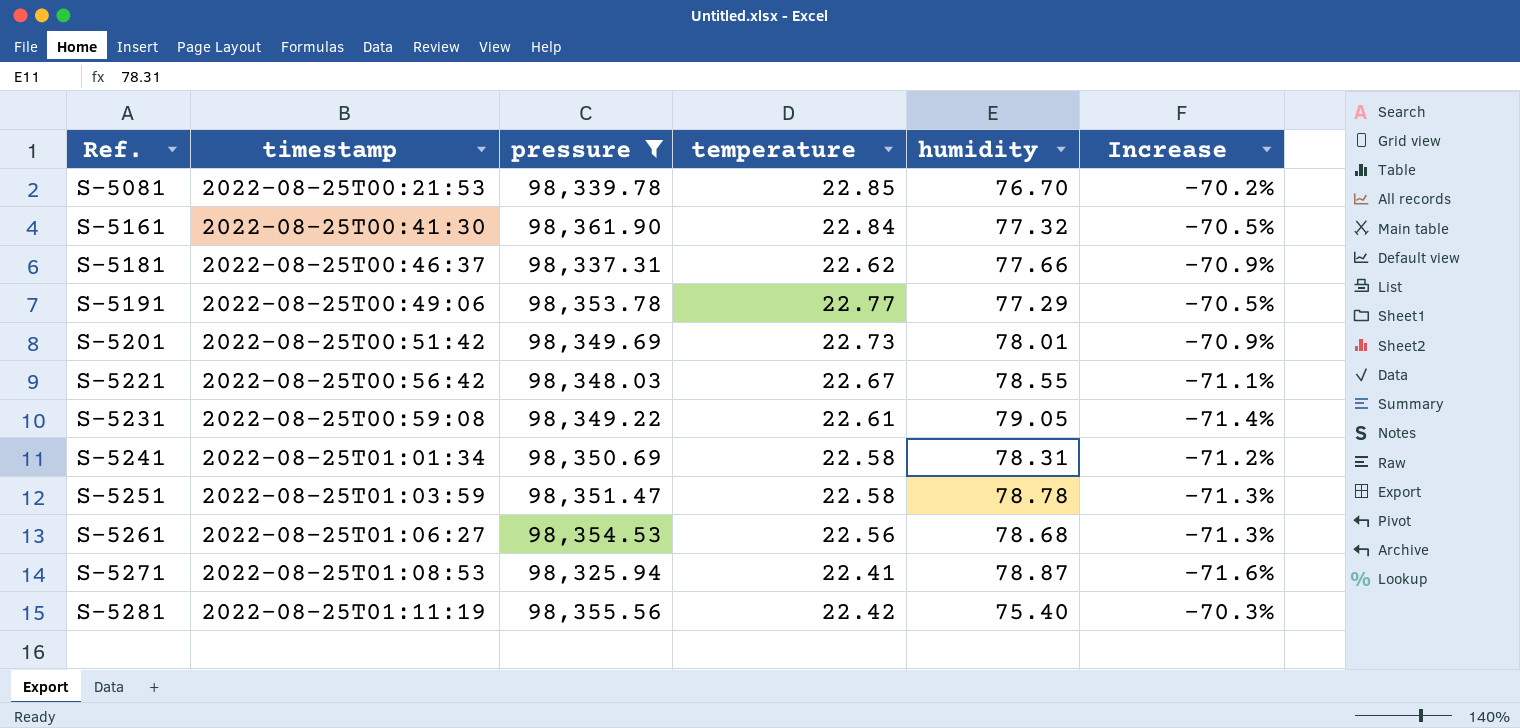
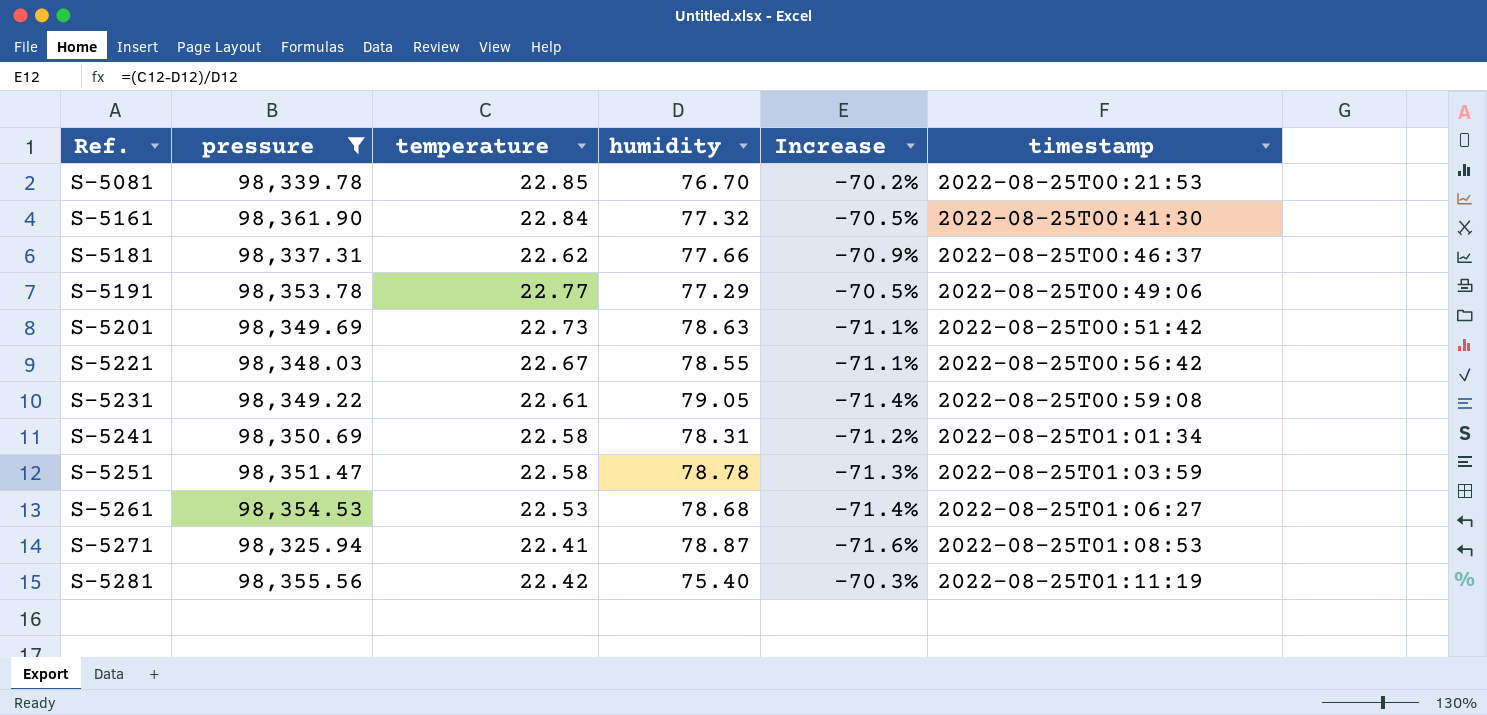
column timestamp | position: 2 -> 6
S-5201 | humidity: 78.01 -> 78.63
S-5201 | Increase: -70.9% -> -71.1%
S-5261 | temperature: 22.56 -> 22.53
S-5261 | Increase: -71.3% -> -71.4%

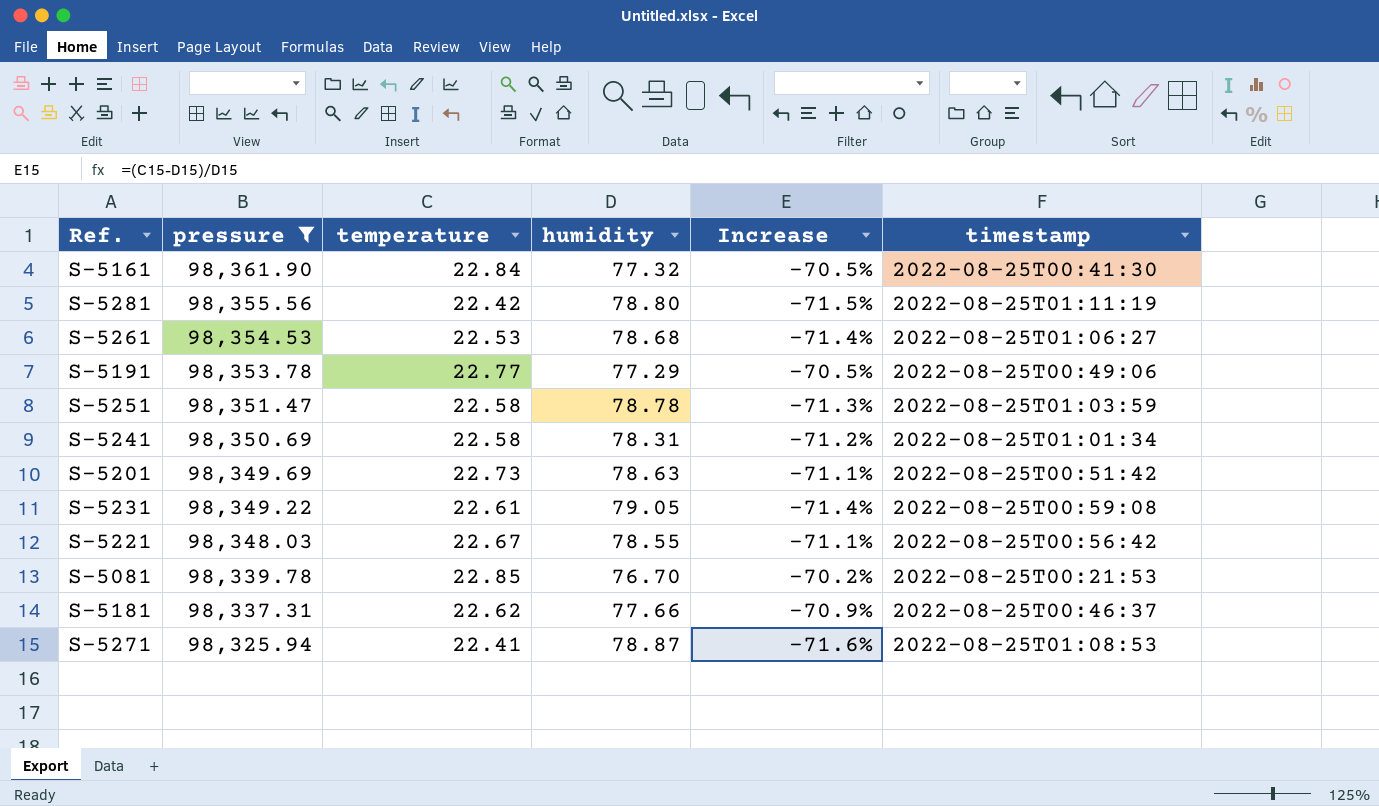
row order: Ref. ascending -> pressure descending
S-5281 | humidity: 75.40 -> 78.80
S-5281 | Increase: -70.3% -> -71.5%

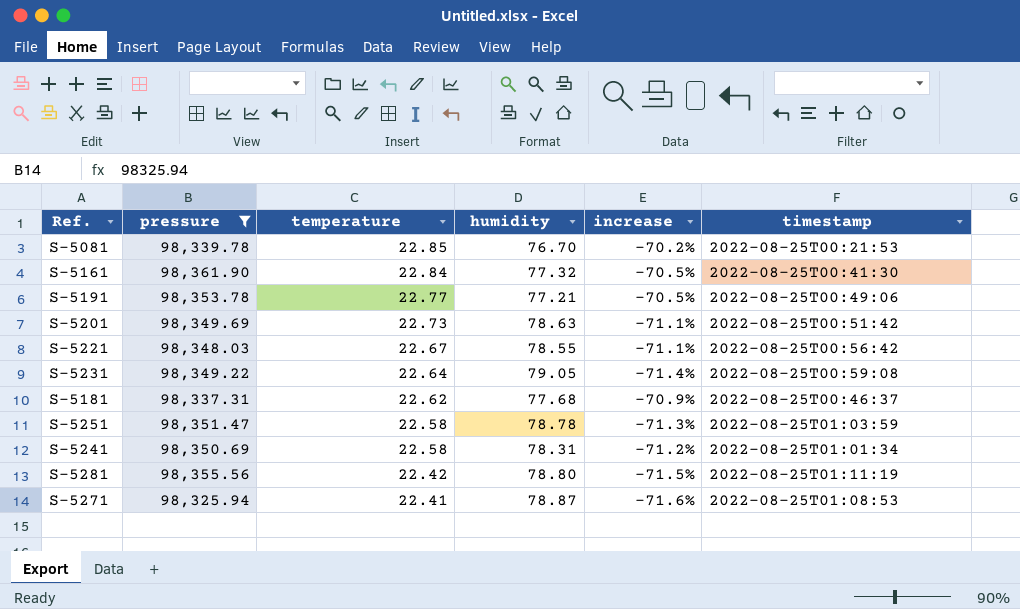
row order: pressure descending -> temperature descending
column name: Increase -> increase
row S-5261: 98,354.53 | 22.53 | 78.68 | -71.4% | 2022-08-25T01:06:27 -> none
S-5191 | humidity: 77.29 -> 77.21
S-5231 | temperature: 22.61 -> 22.64
S-5181 | humidity: 77.66 -> 77.68

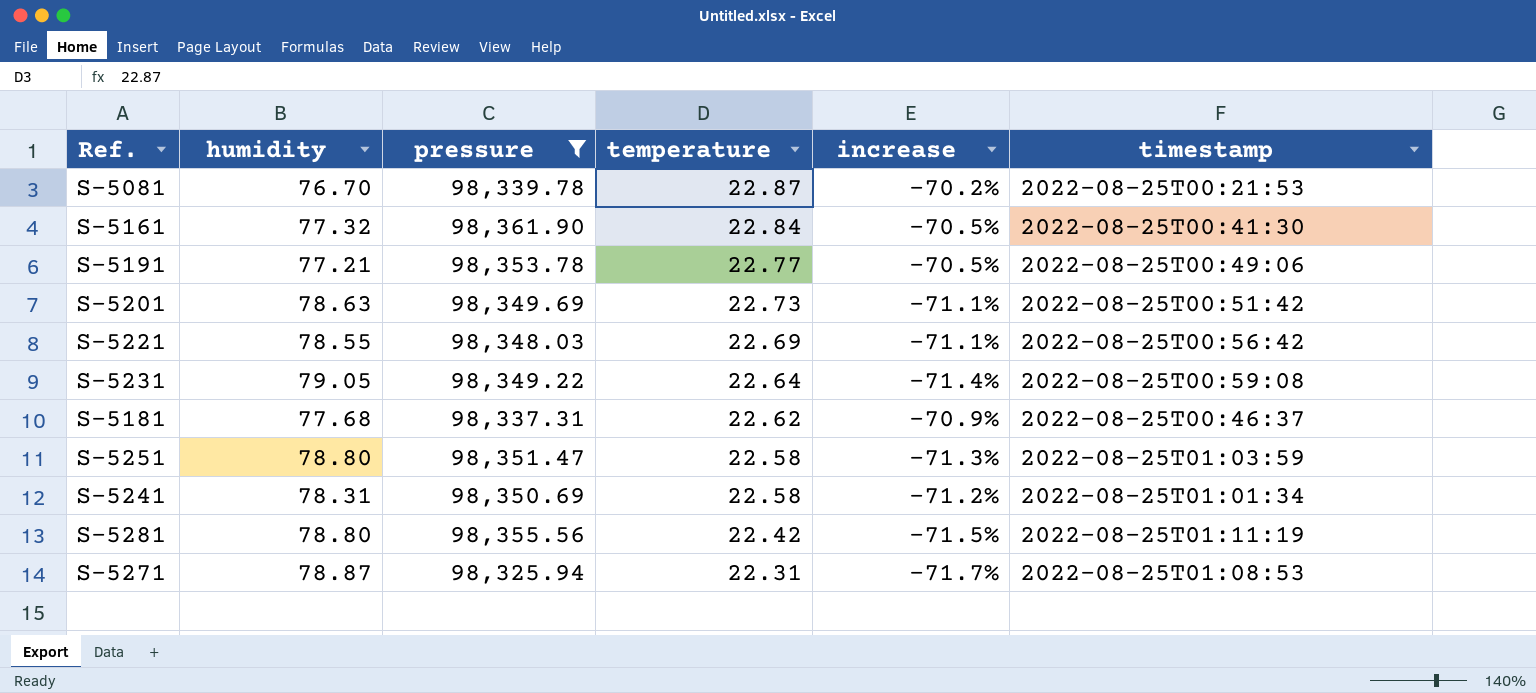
column humidity | position: 4 -> 2
S-5081 | temperature: 22.85 -> 22.87
S-5221 | temperature: 22.67 -> 22.69
S-5251 | humidity: 78.78 -> 78.80
S-5271 | temperature: 22.41 -> 22.31
S-5271 | increase: -71.6% -> -71.7%

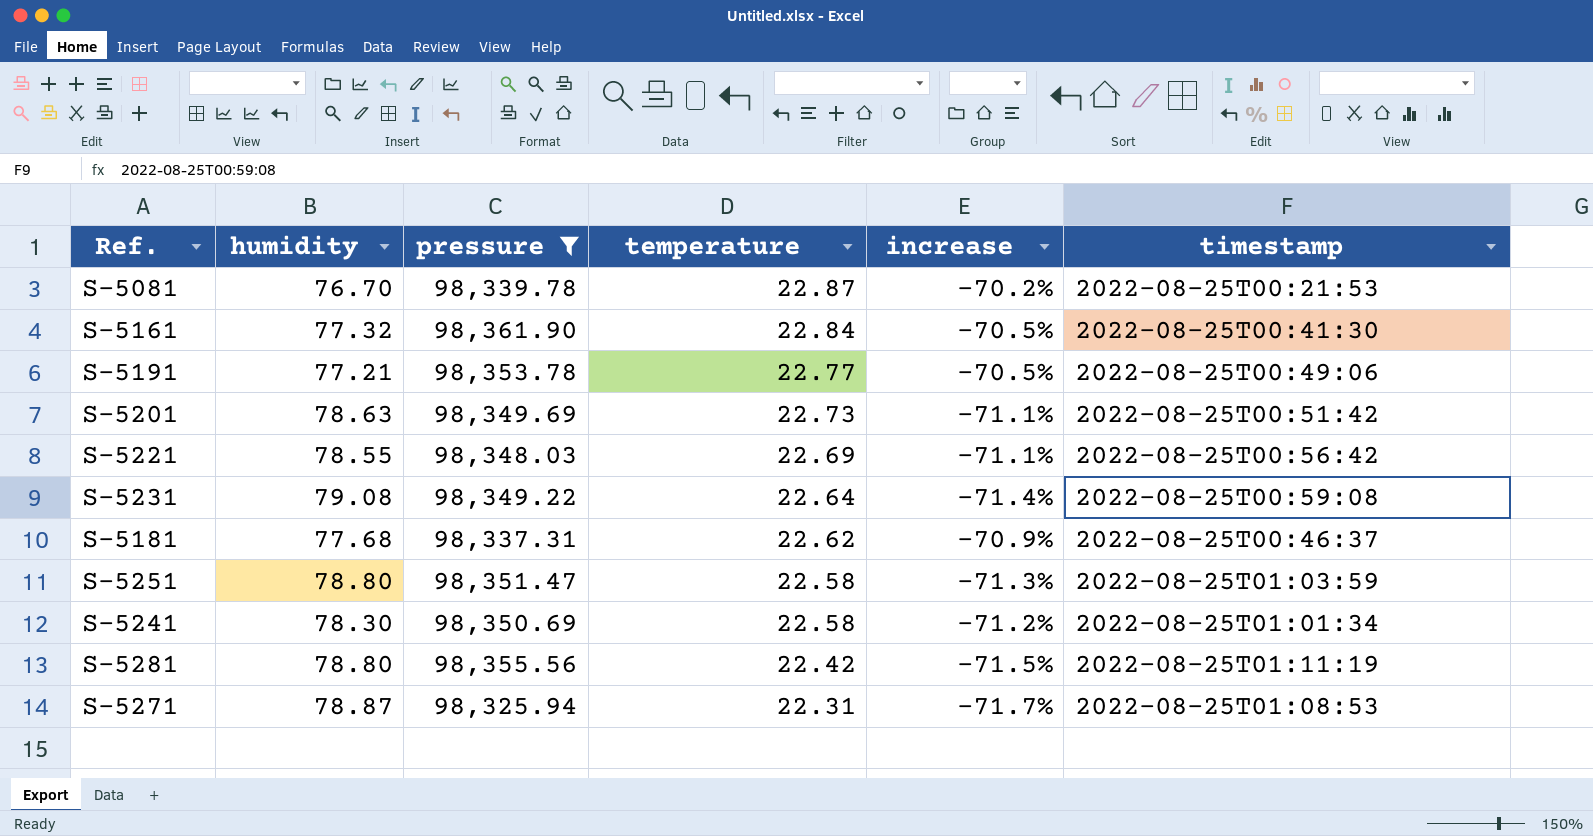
S-5231 | humidity: 79.05 -> 79.08
S-5241 | humidity: 78.31 -> 78.30

